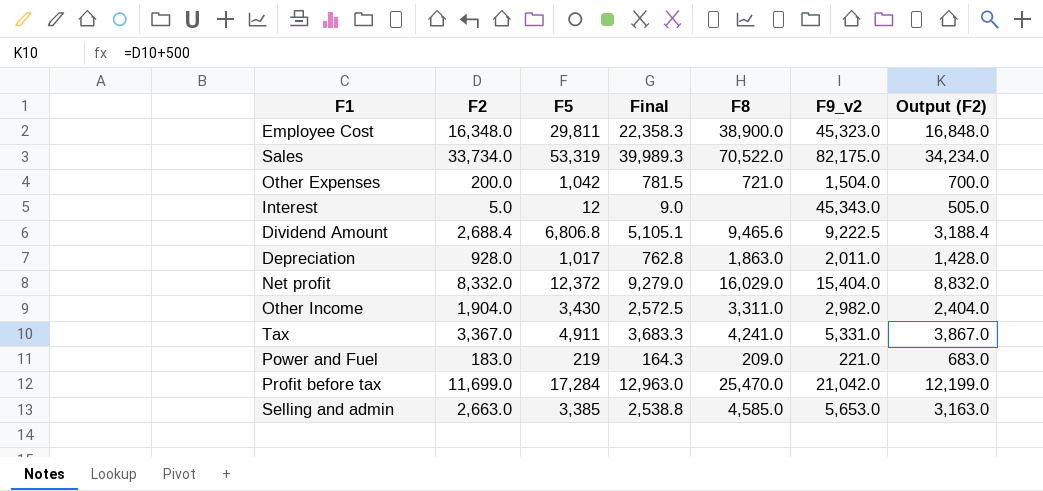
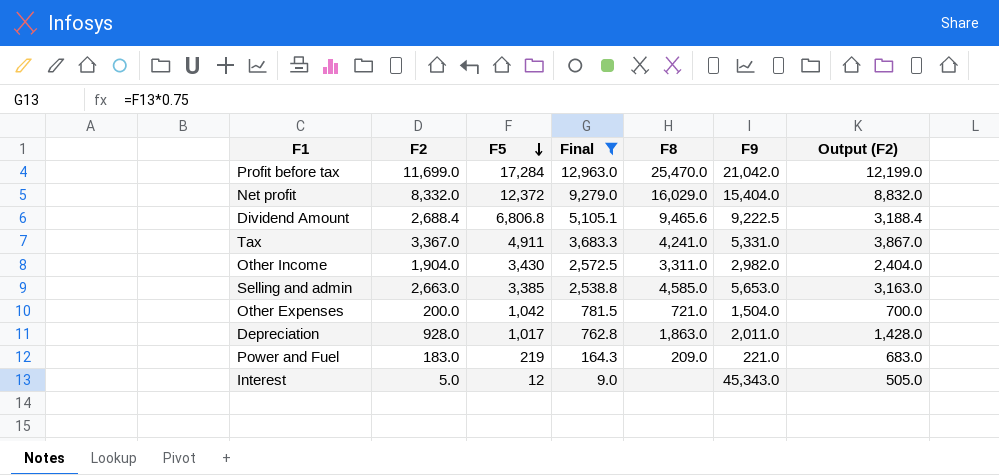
filter: none -> Final <= 12,963.0
row order: none -> F5 descending
column name: F9_v2 -> F9

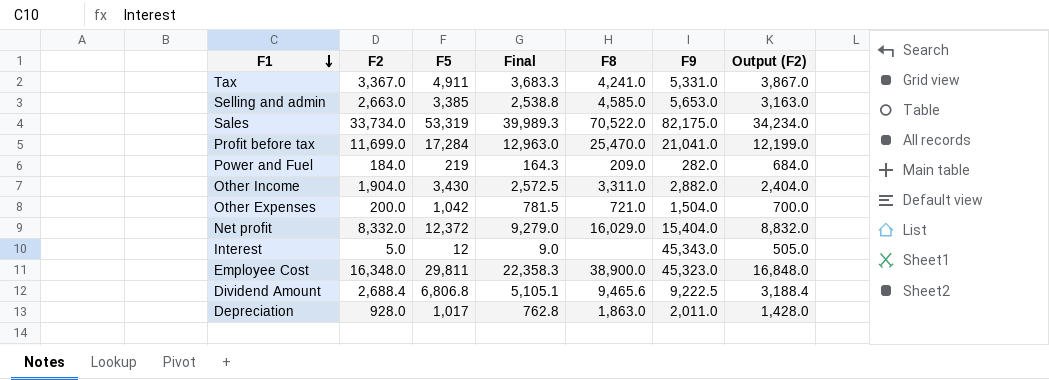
filter: Final <= 12,963.0 -> none
row order: F5 descending -> F1 descending
Profit before tax | F9: 21,042.0 -> 21,041.0
Power and Fuel | F2: 183.0 -> 184.0
Power and Fuel | F9: 221.0 -> 282.0
Power and Fuel | Output (F2): 683.0 -> 684.0
Other Income | F9: 2,982.0 -> 2,882.0

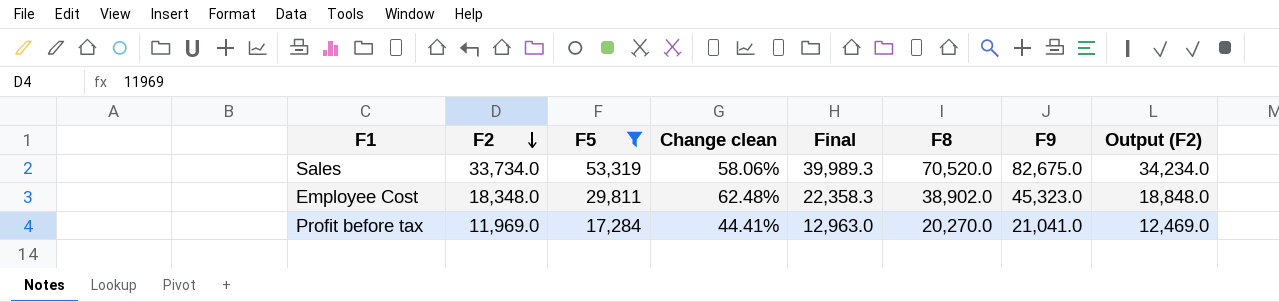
filter: none -> F5 >= 17,284
row order: F1 descending -> F2 descending
column Change clean | formula: none -> ([F5] - [F2]) / [F2]
Sales | F8: 70,522.0 -> 70,520.0
Sales | F9: 82,175.0 -> 82,675.0
Employee Cost | F2: 16,348.0 -> 18,348.0
Employee Cost | F8: 38,900.0 -> 38,902.0
Employee Cost | Output (F2): 16,848.0 -> 18,848.0
Profit before tax | F2: 11,699.0 -> 11,969.0
Profit before tax | F8: 25,470.0 -> 20,270.0
Profit before tax | Output (F2): 12,199.0 -> 12,469.0

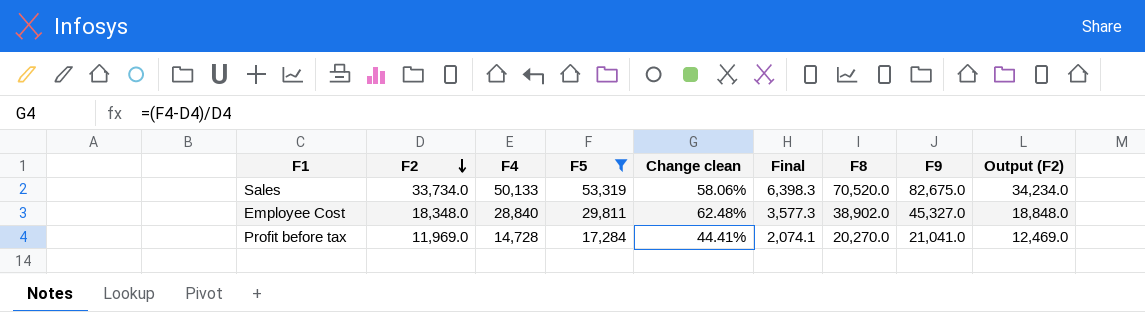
column F4 | position: none -> 3
column Final | formula: [F5] * 0.75 -> [F5] * 0.12
Employee Cost | F9: 45,323.0 -> 45,327.0

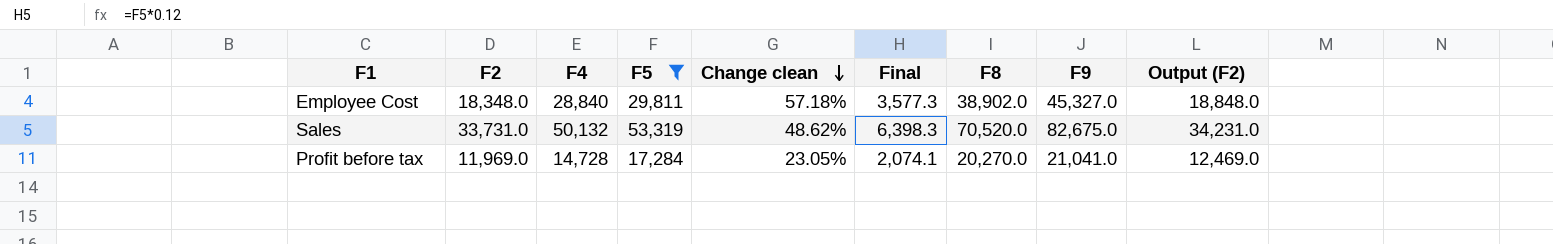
row order: F2 descending -> Change clean descending
column Change clean | formula: ([F5] - [F2]) / [F2] -> ([F4] - [F2]) / [F2]
Sales | F2: 33,734.0 -> 33,731.0
Sales | F4: 50,133 -> 50,132
Sales | Output (F2): 34,234.0 -> 34,231.0

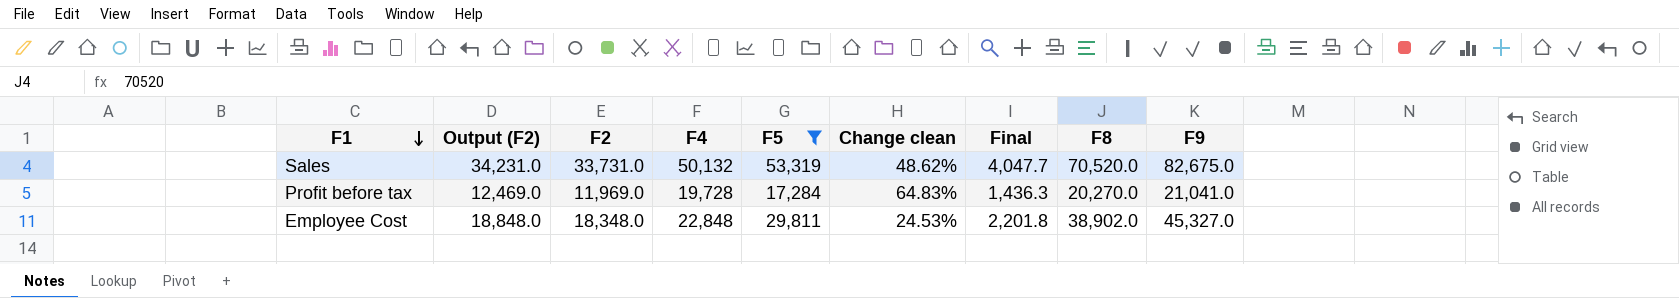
row order: Change clean descending -> F1 descending
column Output (F2) | position: 9 -> 2
column Final | formula: [F5] * 0.12 -> [F2] * 0.12
Profit before tax | F4: 14,728 -> 19,728
Profit before tax | Change clean: 23.05% -> 64.83%
Employee Cost | F4: 28,840 -> 22,848
Employee Cost | Change clean: 57.18% -> 24.53%

